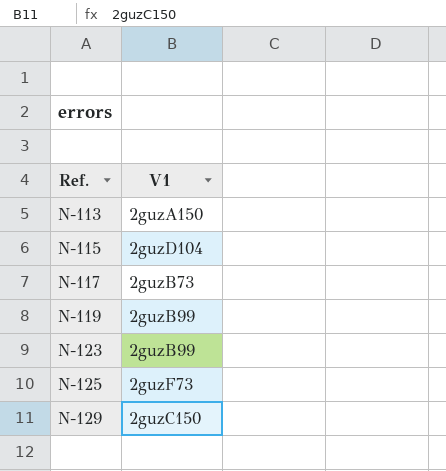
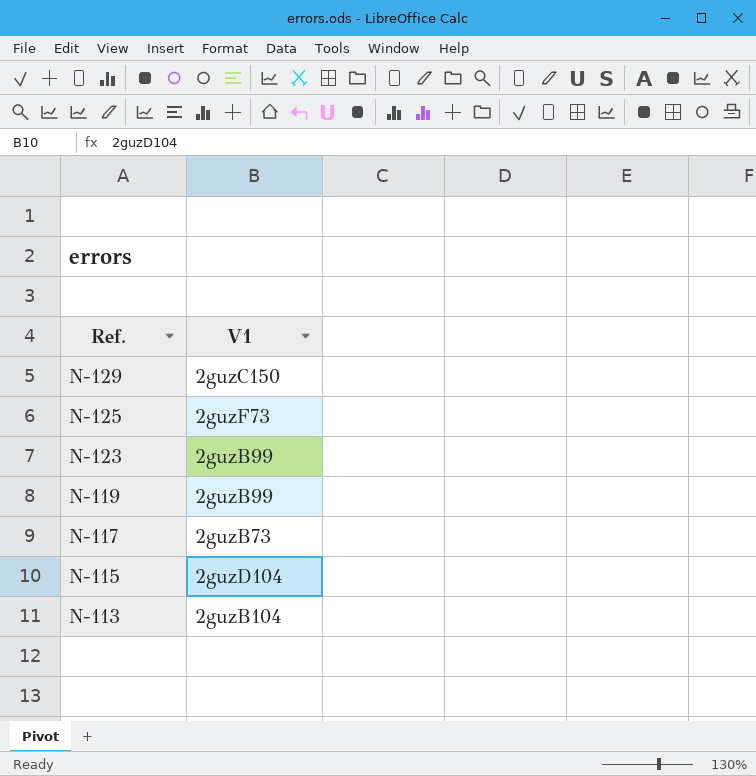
row order: Ref. ascending -> Ref. descending
N-113 | V1: 2guzA150 -> 2guzB104

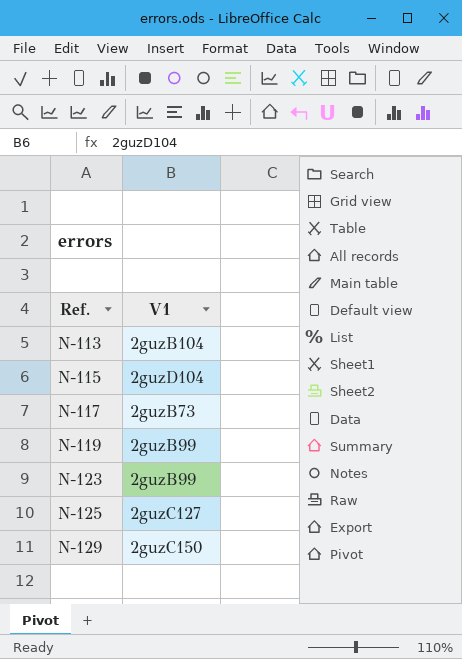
row order: Ref. descending -> Ref. ascending
N-125 | V1: 2guzF73 -> 2guzC127

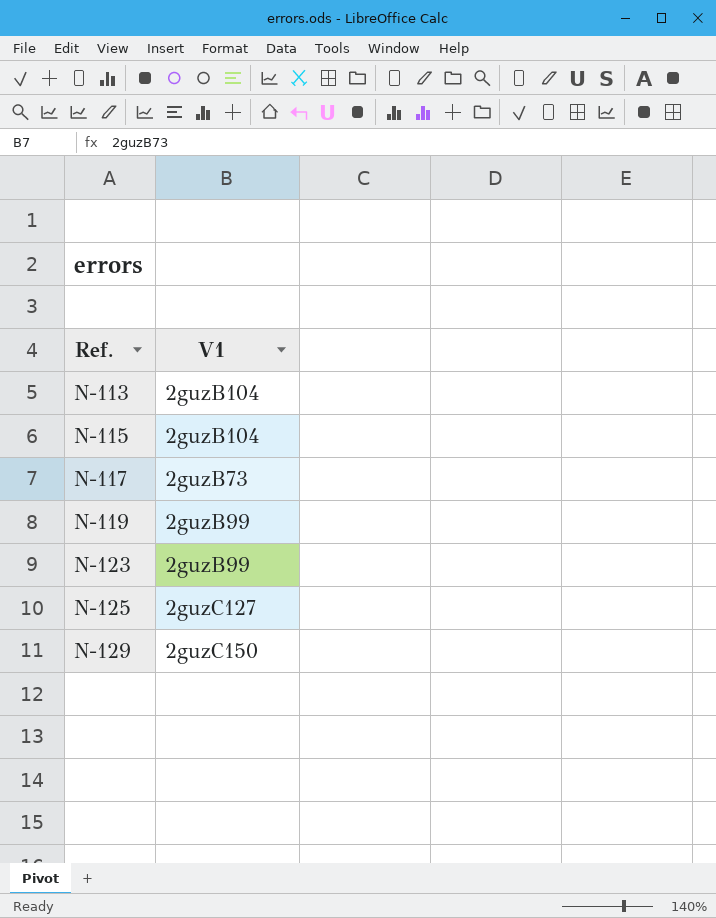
N-115 | V1: 2guzD104 -> 2guzB104

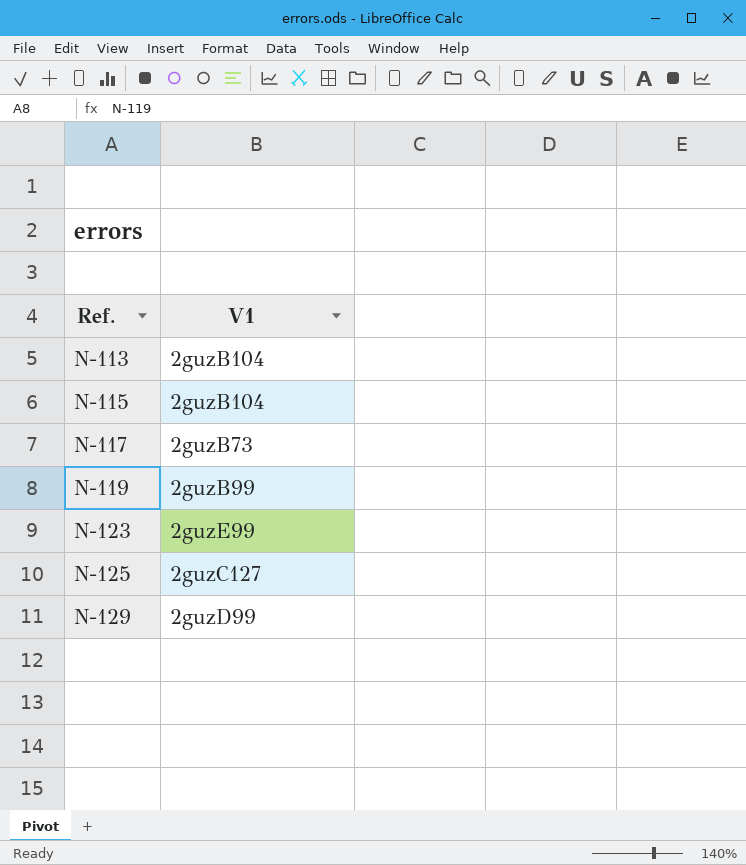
N-123 | V1: 2guzB99 -> 2guzE99
N-129 | V1: 2guzC150 -> 2guzD99

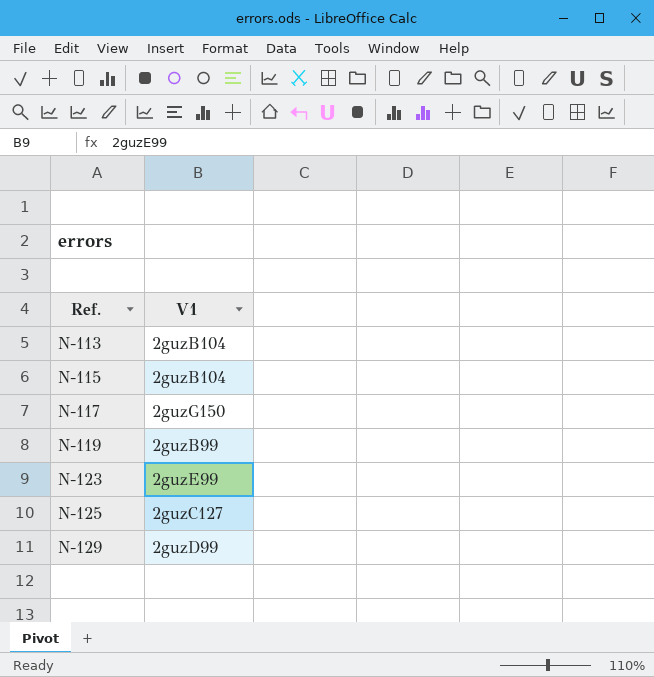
N-117 | V1: 2guzB73 -> 2guzG150

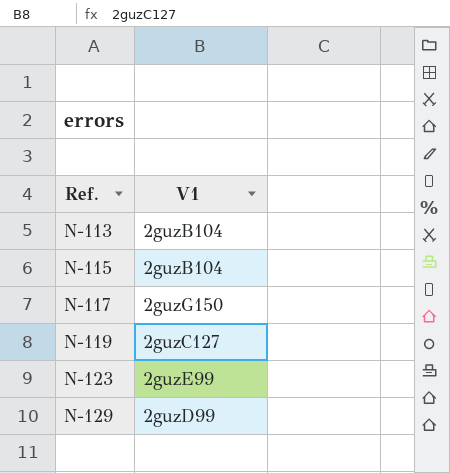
row N-125: 2guzC127 -> none
N-119 | V1: 2guzB99 -> 2guzC127

